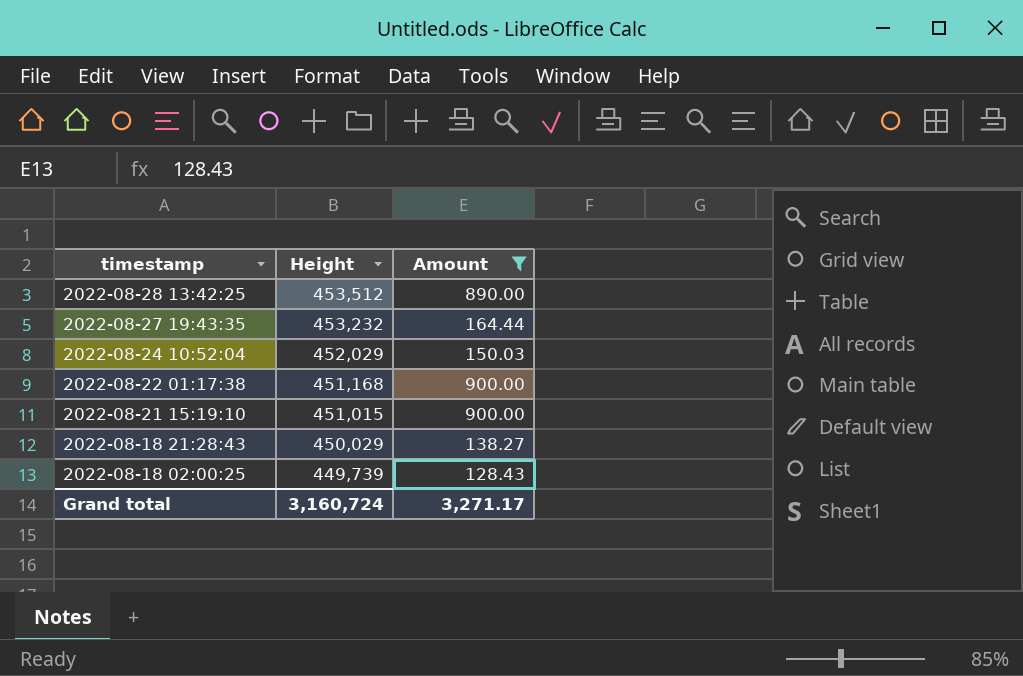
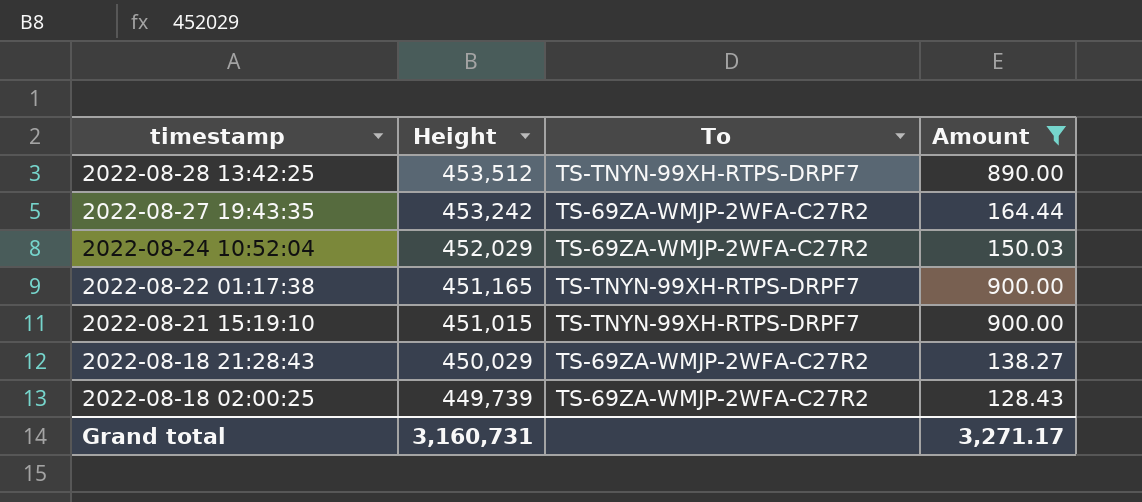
column To | position: none -> 3
2022-08-27 19:43:35 | Height: 453,232 -> 453,242
2022-08-22 01:17:38 | Height: 451,168 -> 451,165
Grand total | Height: 3,160,724 -> 3,160,731

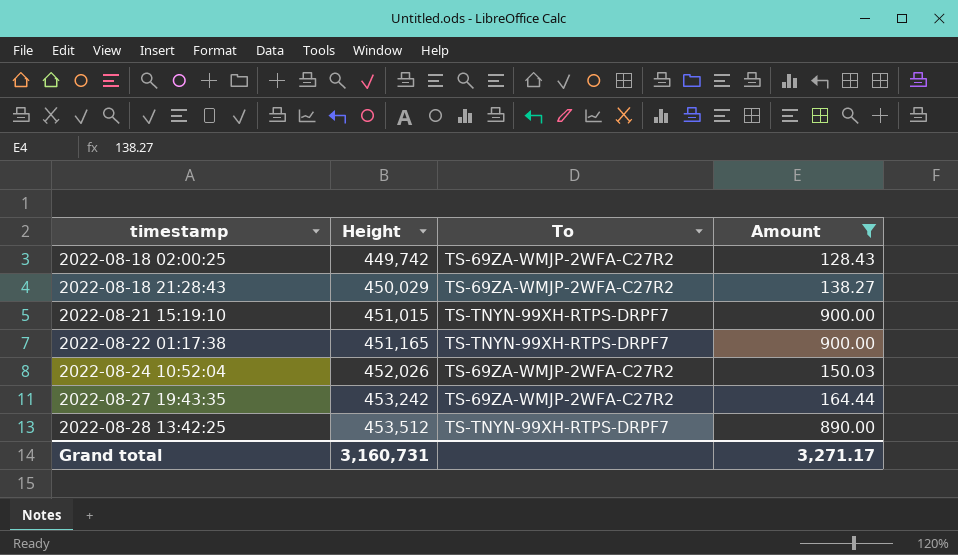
row order: timestamp descending -> timestamp ascending
2022-08-18 02:00:25 | Height: 449,739 -> 449,742
2022-08-24 10:52:04 | Height: 452,029 -> 452,026

